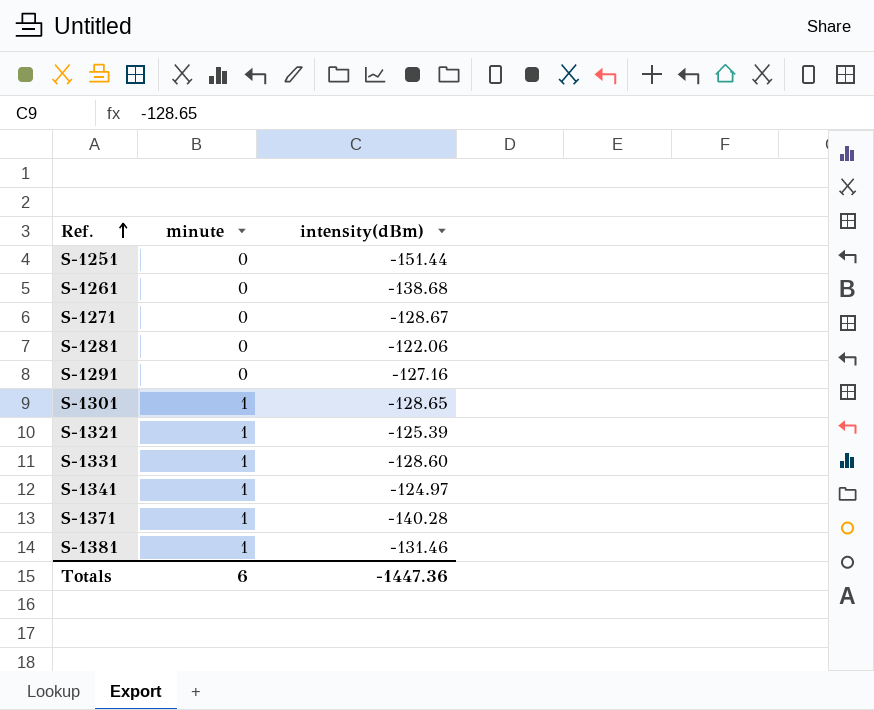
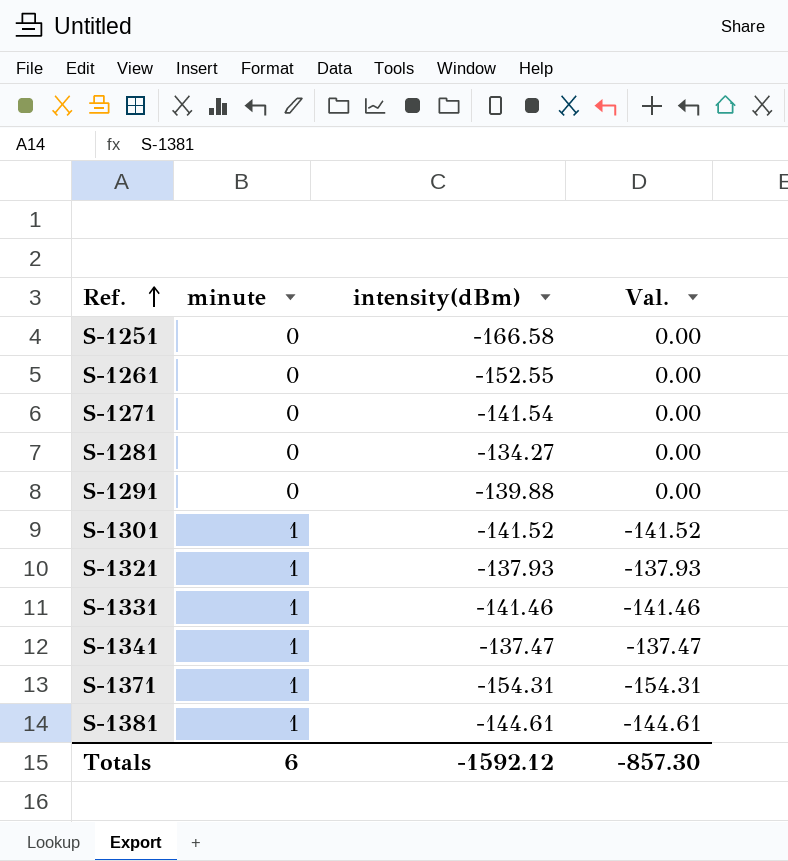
column Val. | formula: none -> [minute] * [intensity(dBm)]
S-1251 | intensity(dBm): -151.44 -> -166.58
S-1261 | intensity(dBm): -138.68 -> -152.55
S-1271 | intensity(dBm): -128.67 -> -141.54
S-1281 | intensity(dBm): -122.06 -> -134.27
S-1291 | intensity(dBm): -127.16 -> -139.88
S-1301 | intensity(dBm): -128.65 -> -141.52
S-1321 | intensity(dBm): -125.39 -> -137.93
S-1331 | intensity(dBm): -128.60 -> -141.46
S-1341 | intensity(dBm): -124.97 -> -137.47
S-1371 | intensity(dBm): -140.28 -> -154.31
S-1381 | intensity(dBm): -131.46 -> -144.61
Totals | intensity(dBm): -1447.36 -> -1592.12

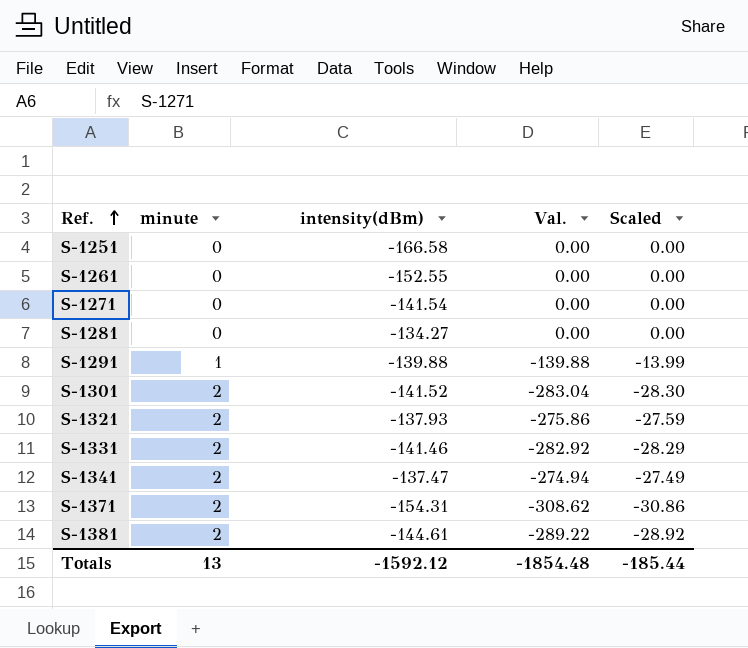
column Scaled | formula: none -> [Val.] * 0.1
S-1291 | minute: 0 -> 1
S-1291 | Val.: 0.00 -> -139.88
S-1301 | minute: 1 -> 2
S-1301 | Val.: -141.52 -> -283.04
S-1321 | minute: 1 -> 2
S-1321 | Val.: -137.93 -> -275.86
S-1331 | minute: 1 -> 2
S-1331 | Val.: -141.46 -> -282.92
S-1341 | minute: 1 -> 2
S-1341 | Val.: -137.47 -> -274.94
S-1371 | minute: 1 -> 2
S-1371 | Val.: -154.31 -> -308.62
S-1381 | minute: 1 -> 2
S-1381 | Val.: -144.61 -> -289.22
Totals | minute: 6 -> 13
Totals | Val.: -857.30 -> -1854.48

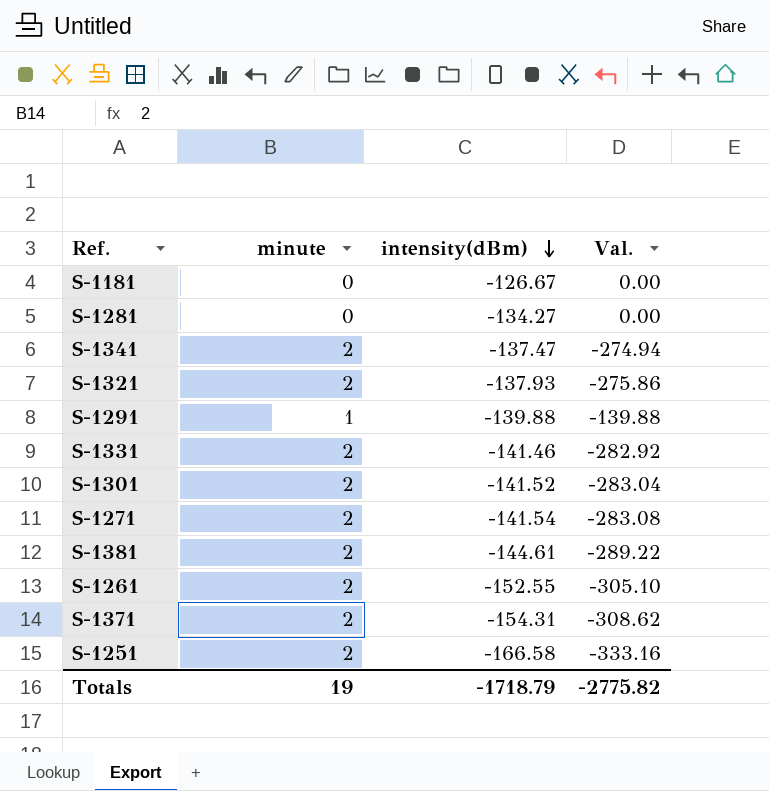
row order: Ref. ascending -> intensity(dBm) descending
column Scaled | formula: [Val.] * 0.1 -> none
row S-1181: none -> 0 | -126.67 | 0.00
S-1271 | minute: 0 -> 2
S-1271 | Val.: 0.00 -> -283.08
S-1261 | minute: 0 -> 2
S-1261 | Val.: 0.00 -> -305.10
S-1251 | minute: 0 -> 2
S-1251 | Val.: 0.00 -> -333.16
Totals | minute: 13 -> 19
Totals | intensity(dBm): -1592.12 -> -1718.79
Totals | Val.: -1854.48 -> -2775.82

